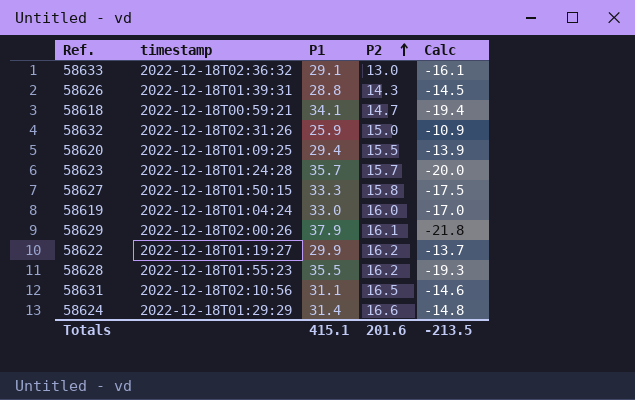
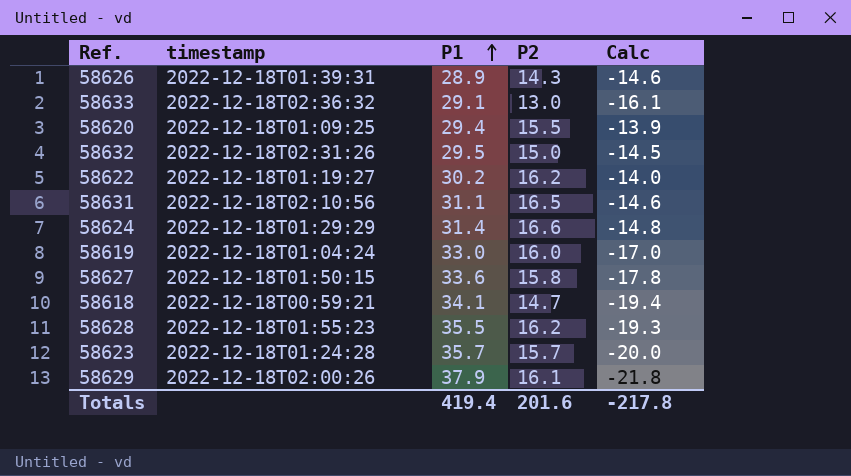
row order: P2 ascending -> P1 ascending
58626 | P1: 28.8 -> 28.9
58626 | Calc: -14.5 -> -14.6
58632 | P1: 25.9 -> 29.5
58632 | Calc: -10.9 -> -14.5
58622 | P1: 29.9 -> 30.2
58622 | Calc: -13.7 -> -14.0
58627 | P1: 33.3 -> 33.6
58627 | Calc: -17.5 -> -17.8
Totals | P1: 415.1 -> 419.4
Totals | Calc: -213.5 -> -217.8

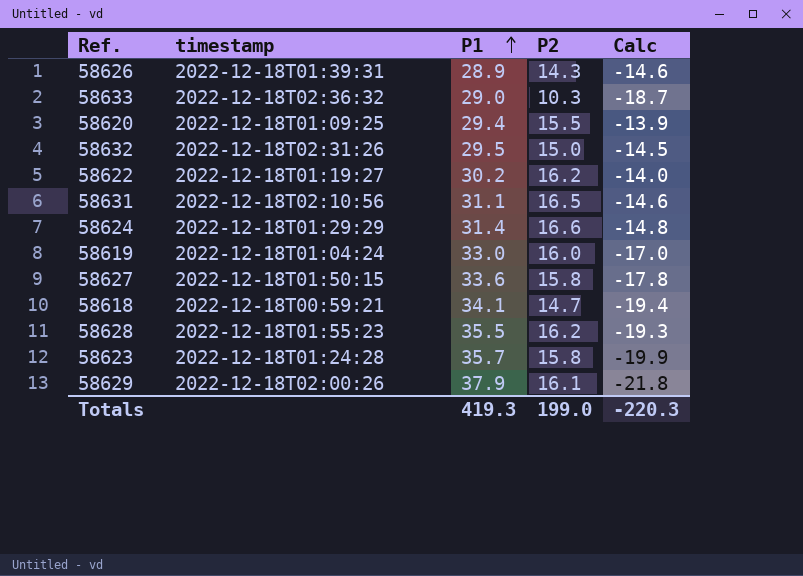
58633 | P1: 29.1 -> 29.0
58633 | P2: 13.0 -> 10.3
58633 | Calc: -16.1 -> -18.7
58623 | P2: 15.7 -> 15.8
58623 | Calc: -20.0 -> -19.9
Totals | P1: 419.4 -> 419.3
Totals | P2: 201.6 -> 199.0
Totals | Calc: -217.8 -> -220.3

